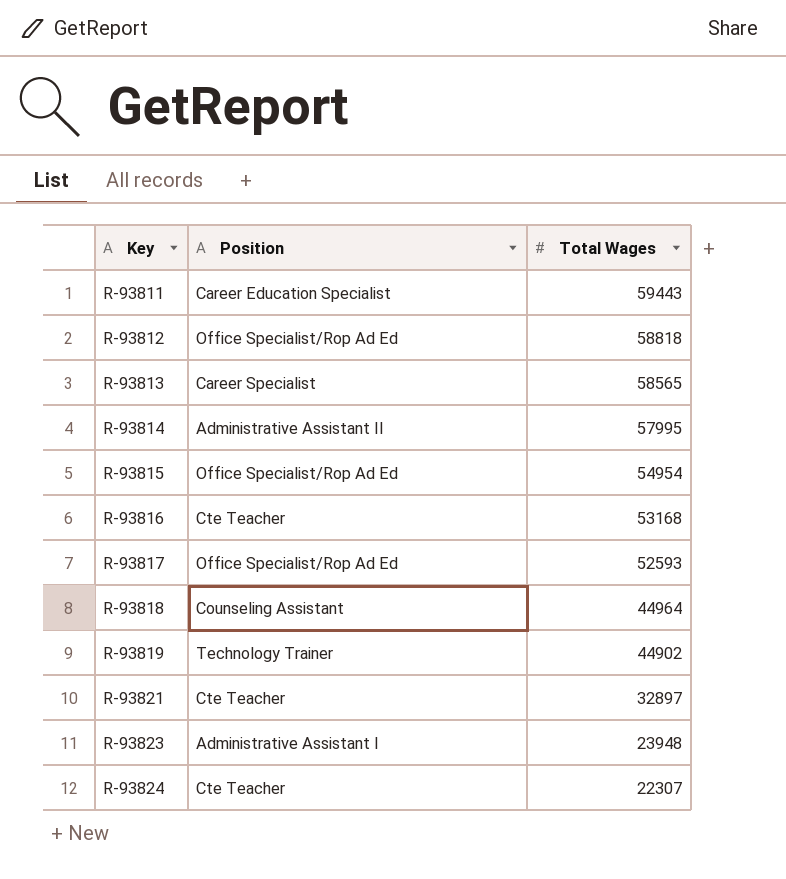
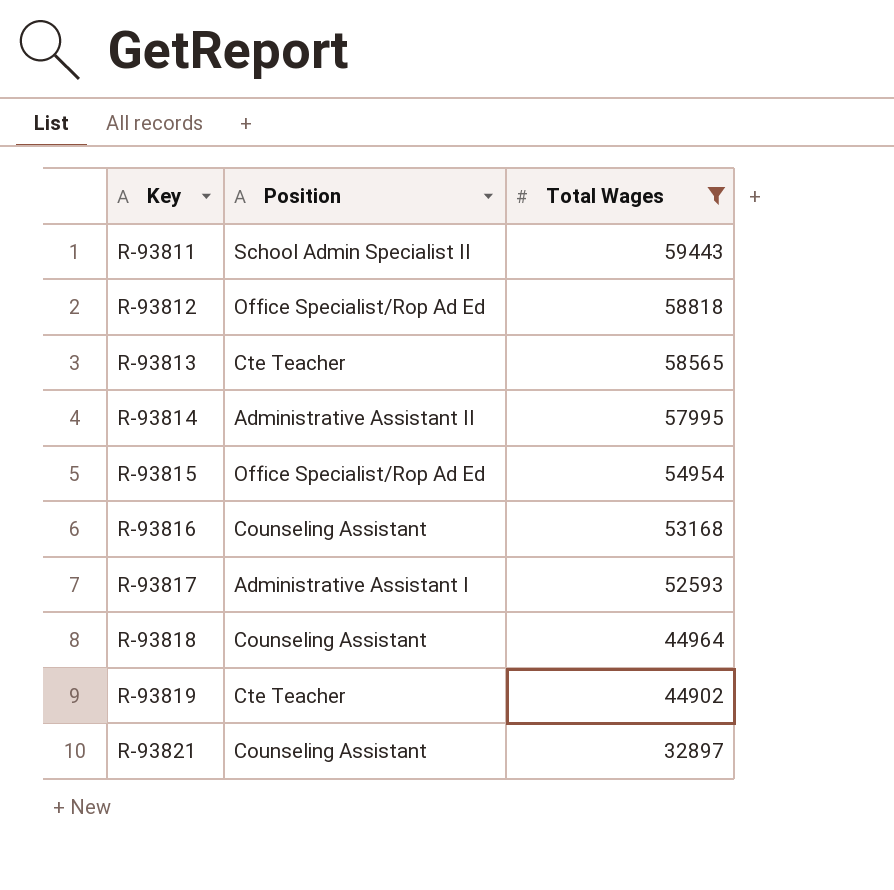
filter: none -> Total Wages >= 32897
R-93811 | Position: Career Education Specialist -> School Admin Specialist II
R-93813 | Position: Career Specialist -> Cte Teacher
R-93816 | Position: Cte Teacher -> Counseling Assistant
R-93817 | Position: Office Specialist/Rop Ad Ed -> Administrative Assistant I
R-93819 | Position: Technology Trainer -> Cte Teacher
R-93821 | Position: Cte Teacher -> Counseling Assistant

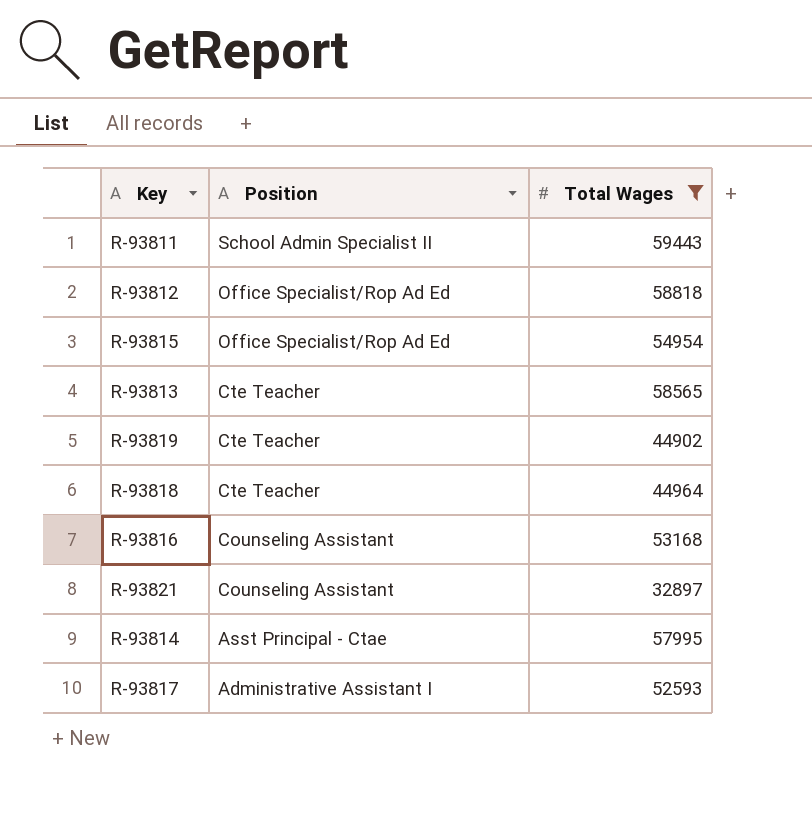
row order: Key ascending -> Position descending
R-93818 | Position: Counseling Assistant -> Cte Teacher
R-93814 | Position: Administrative Assistant II -> Asst Principal - Ctae

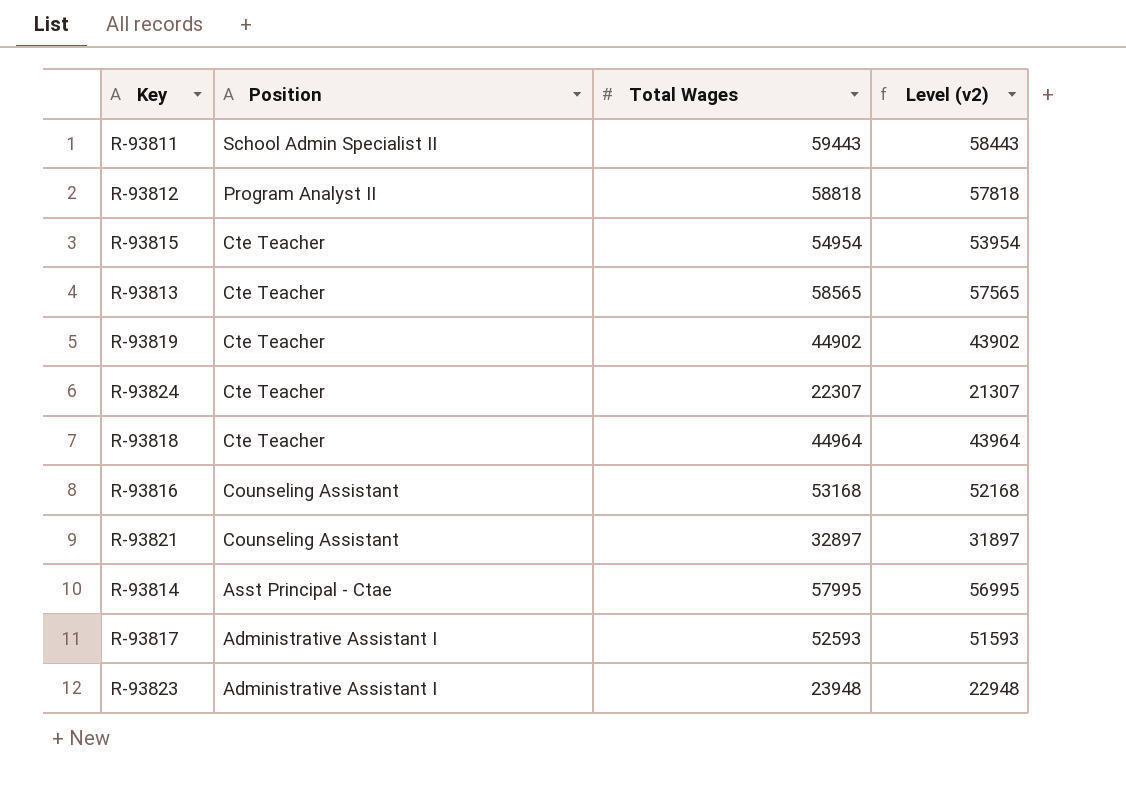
filter: Total Wages >= 32897 -> none
column Level (v2) | formula: none -> [Total Wages] - 1000
R-93812 | Position: Office Specialist/Rop Ad Ed -> Program Analyst II
R-93815 | Position: Office Specialist/Rop Ad Ed -> Cte Teacher

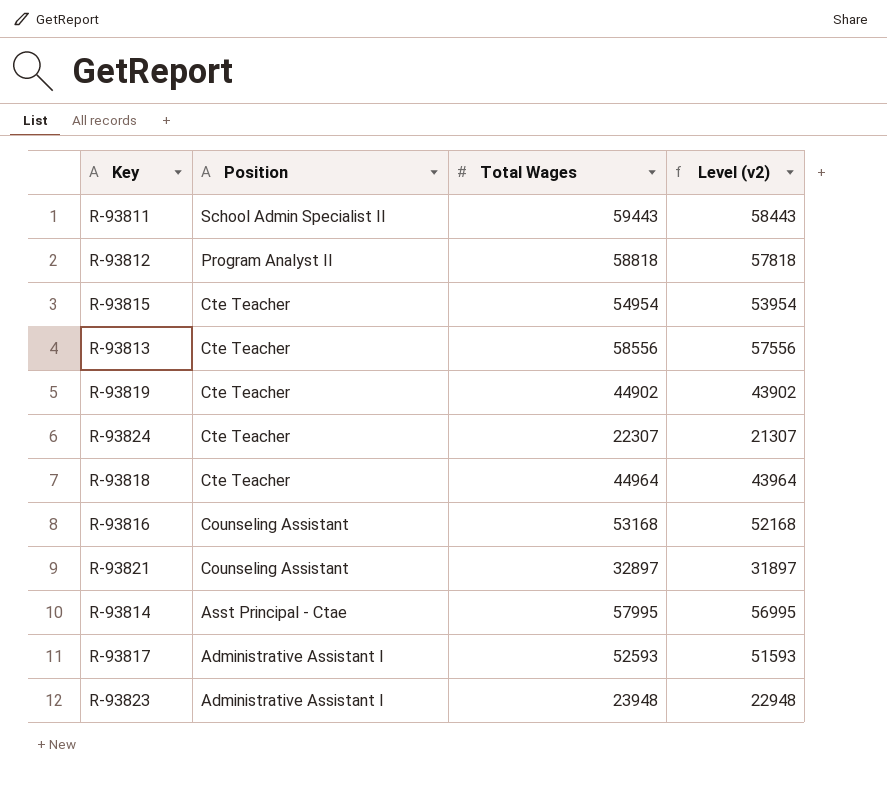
R-93813 | Total Wages: 58565 -> 58556
R-93813 | Level (v2): 57565 -> 57556

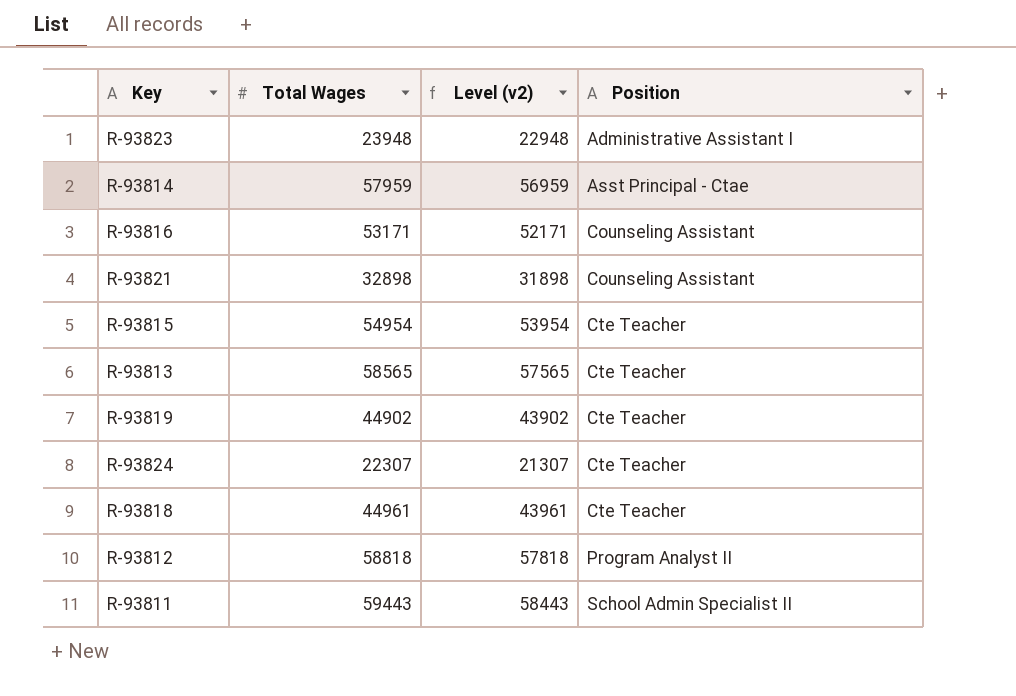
row order: Position descending -> Position ascending
column Position | position: 2 -> 4
row R-93817: Administrative Assistant I | 52593 | 51593 -> none
R-93814 | Total Wages: 57995 -> 57959
R-93814 | Level (v2): 56995 -> 56959
R-93816 | Total Wages: 53168 -> 53171
R-93816 | Level (v2): 52168 -> 52171
R-93821 | Total Wages: 32897 -> 32898
R-93821 | Level (v2): 31897 -> 31898
R-93813 | Total Wages: 58556 -> 58565
R-93813 | Level (v2): 57556 -> 57565
R-93818 | Total Wages: 44964 -> 44961
R-93818 | Level (v2): 43964 -> 43961

